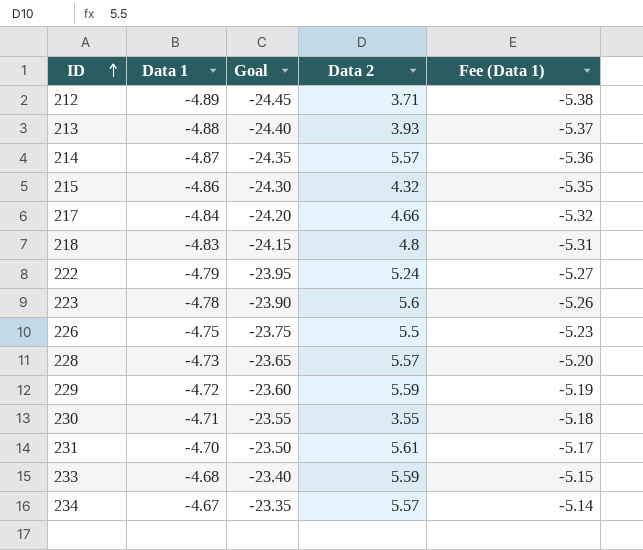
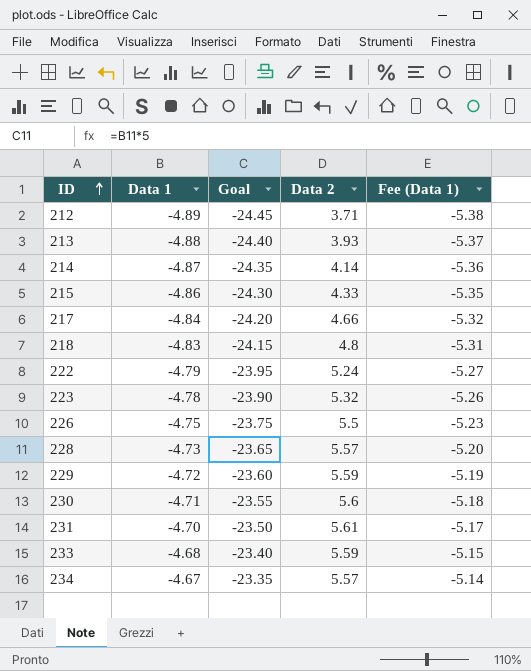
214 | Data 2: 5.57 -> 4.14
215 | Data 2: 4.32 -> 4.33
223 | Data 2: 5.6 -> 5.32
230 | Data 2: 3.55 -> 5.6

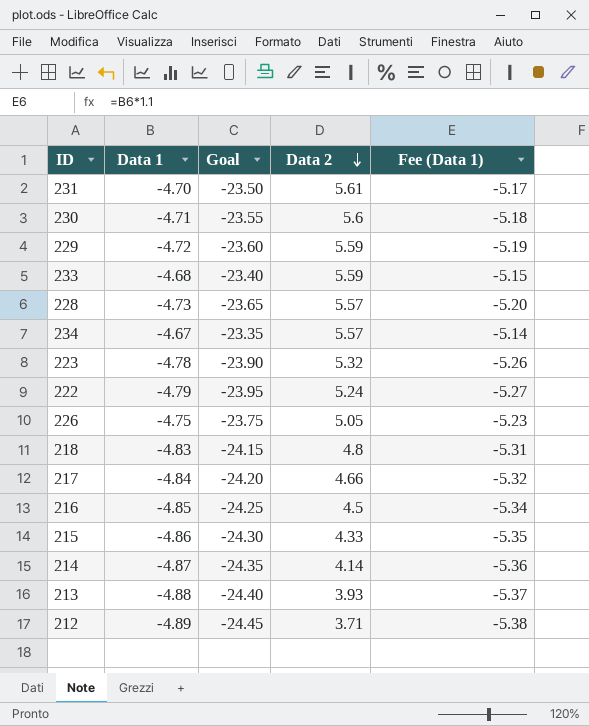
row order: ID ascending -> Data 2 descending
226 | Data 2: 5.5 -> 5.05
row 216: none -> -4.85 | -24.25 | 4.5 | -5.34

